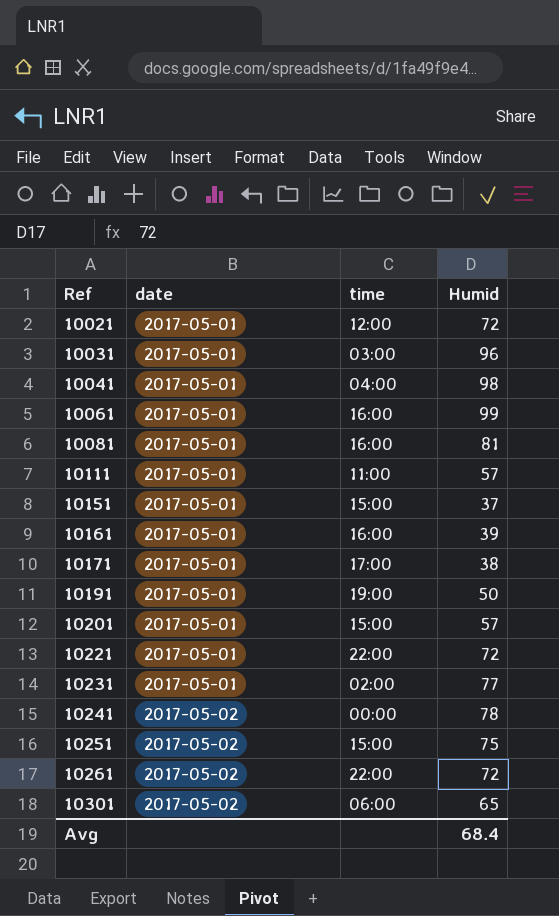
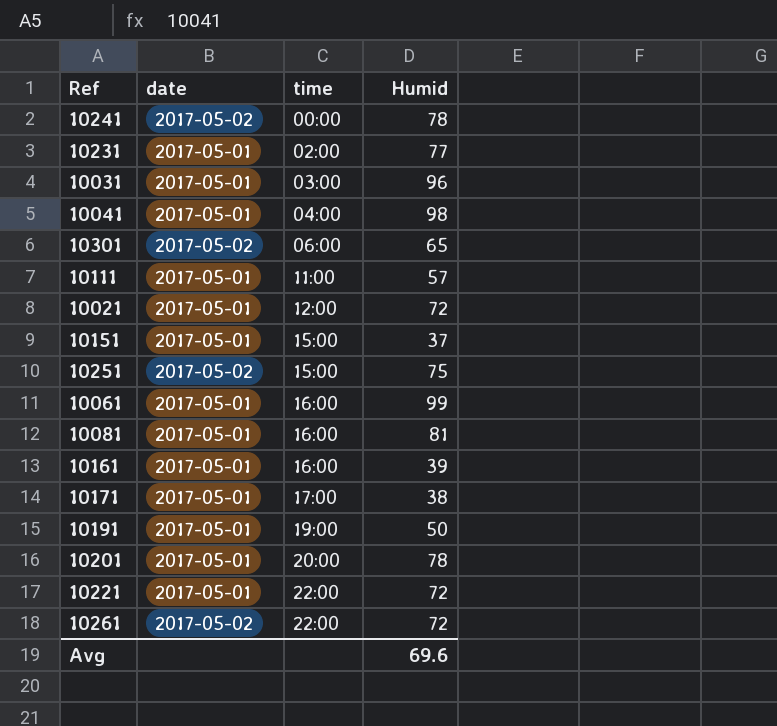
row order: Ref ascending -> time ascending
10201 | time: 15:00 -> 20:00
10201 | Humid: 57 -> 78
Avg | Humid: 68.4 -> 69.6

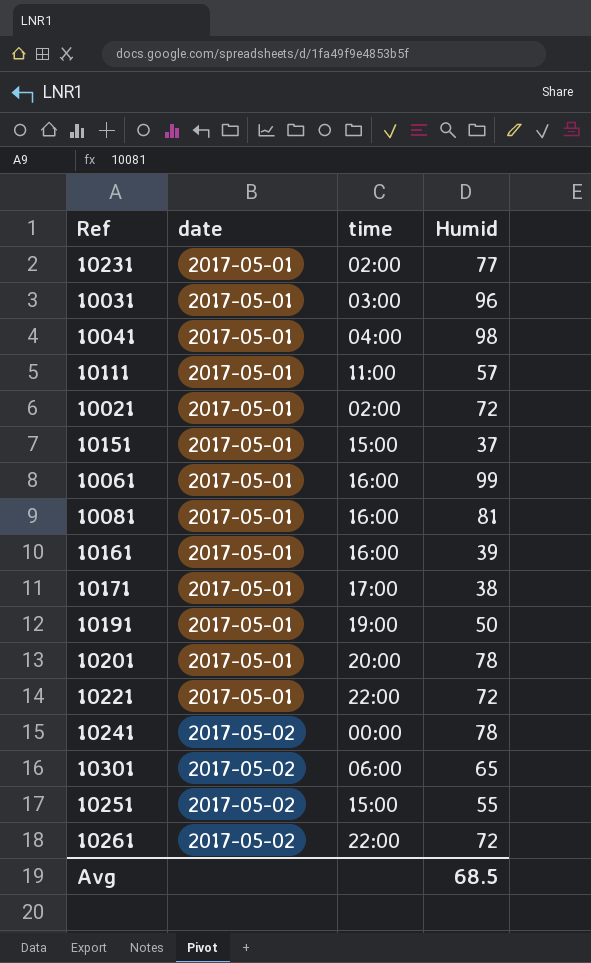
row order: time ascending -> date ascending
10021 | time: 12:00 -> 02:00
10251 | Humid: 75 -> 55
Avg | Humid: 69.6 -> 68.5

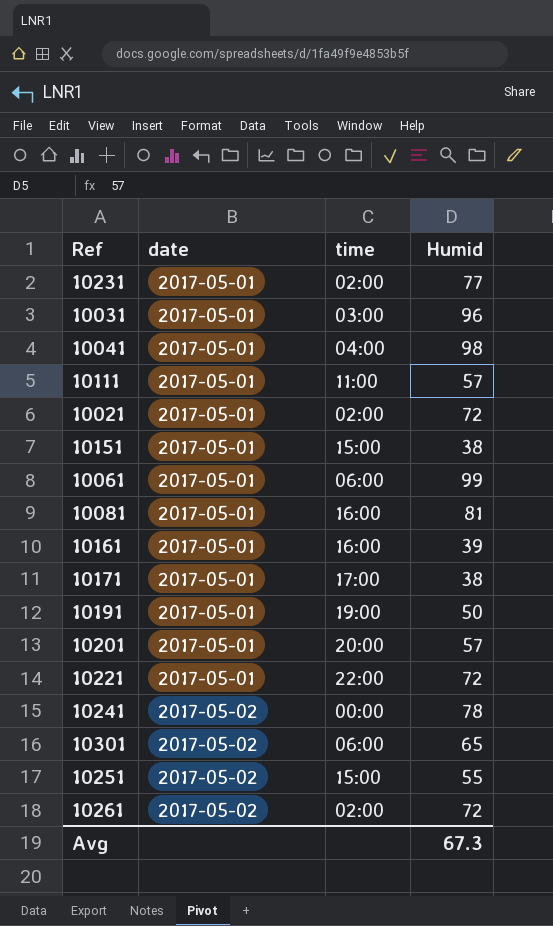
10151 | Humid: 37 -> 38
10061 | time: 16:00 -> 06:00
10201 | Humid: 78 -> 57
10261 | time: 22:00 -> 02:00
Avg | Humid: 68.5 -> 67.3

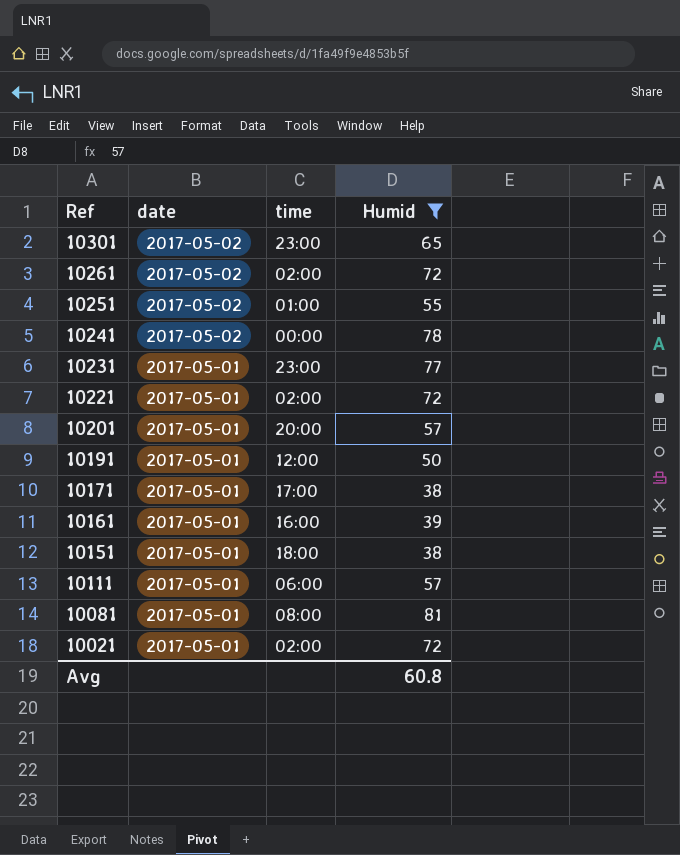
filter: none -> Humid <= 81
row order: date ascending -> Ref descending
10301 | time: 06:00 -> 23:00
10251 | time: 15:00 -> 01:00
10231 | time: 02:00 -> 23:00
10221 | time: 22:00 -> 02:00
10191 | time: 19:00 -> 12:00
10151 | time: 15:00 -> 18:00
10111 | time: 11:00 -> 06:00
10081 | time: 16:00 -> 08:00
Avg | Humid: 67.3 -> 60.8

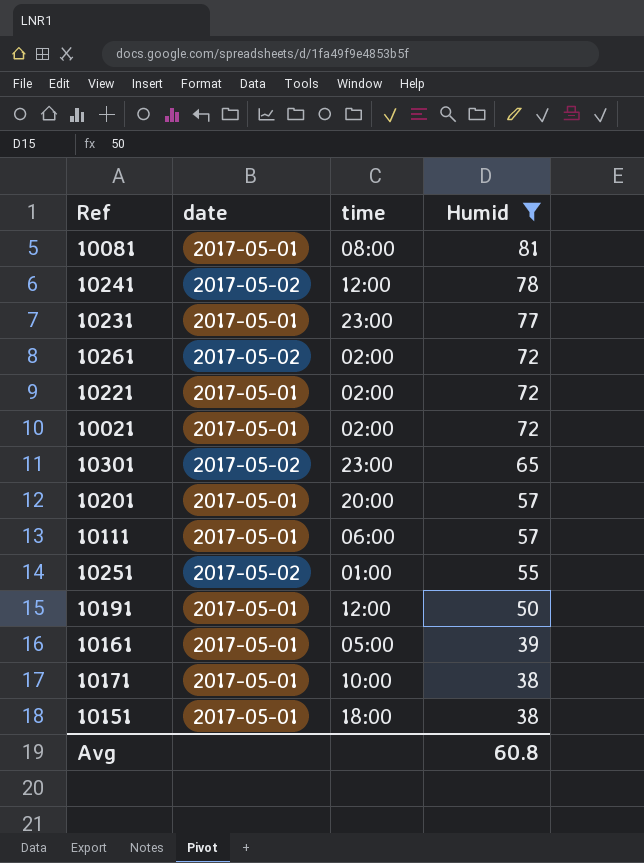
row order: Ref descending -> Humid descending
10241 | time: 00:00 -> 12:00
10161 | time: 16:00 -> 05:00
10171 | time: 17:00 -> 10:00

